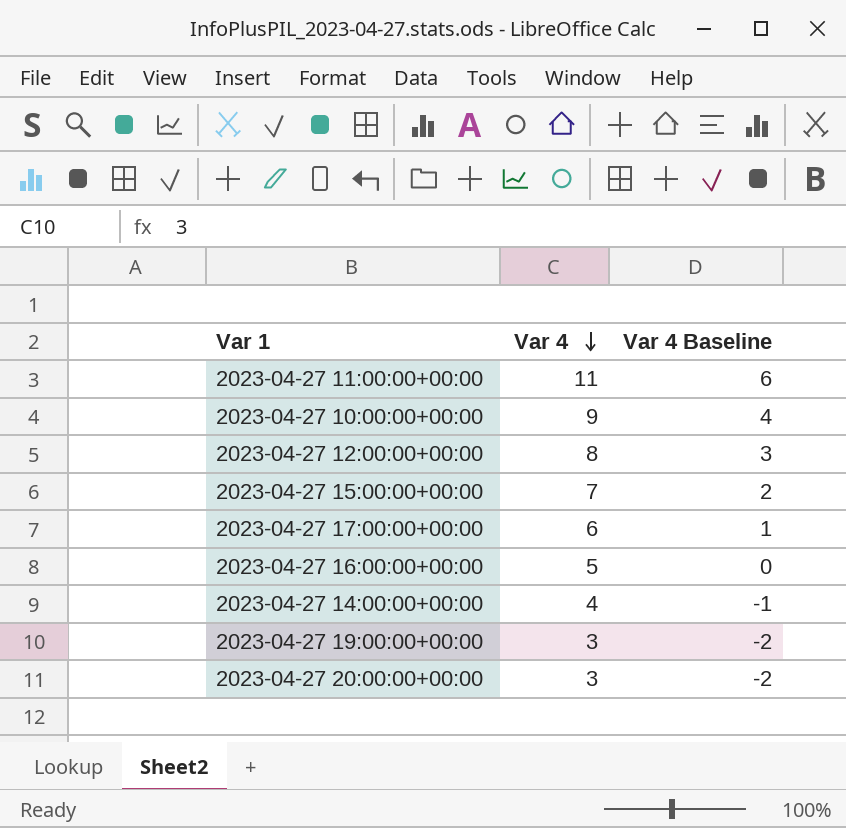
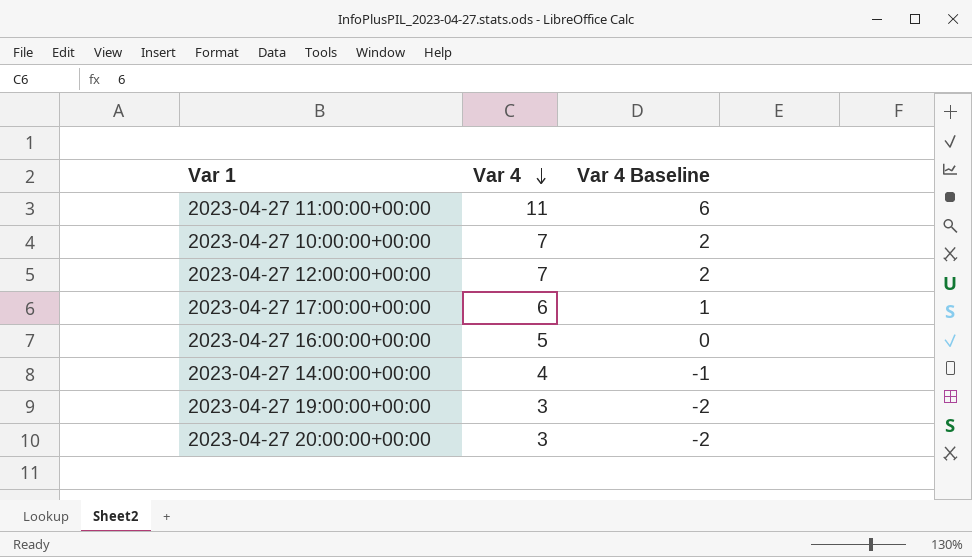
row 2023-04-27 15:00:00+00:00: 7 | 2 -> none
2023-04-27 10:00:00+00:00 | Var 4: 9 -> 7
2023-04-27 10:00:00+00:00 | Var 4 Baseline: 4 -> 2
2023-04-27 12:00:00+00:00 | Var 4: 8 -> 7
2023-04-27 12:00:00+00:00 | Var 4 Baseline: 3 -> 2

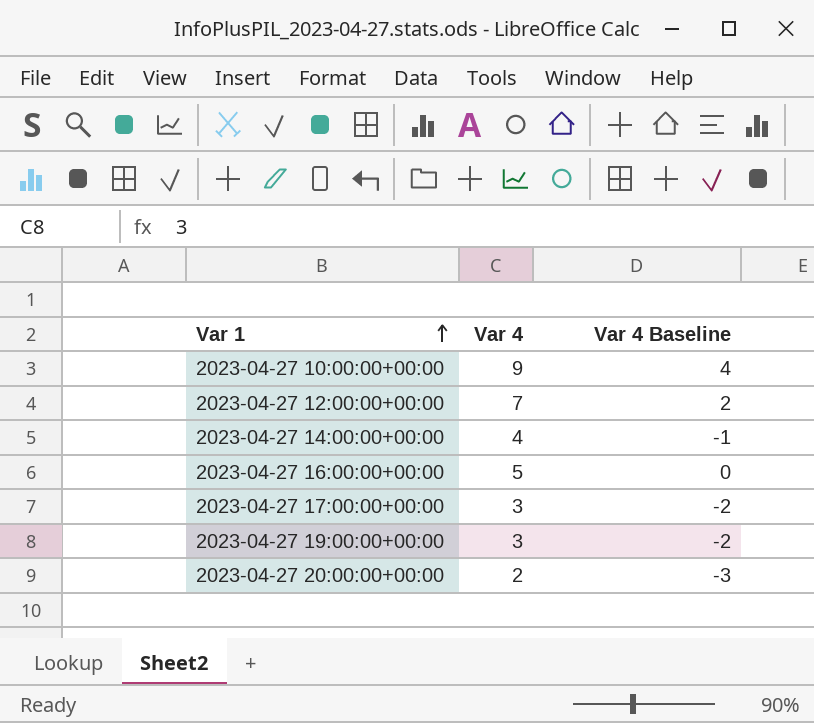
row order: Var 4 descending -> Var 1 ascending
row 2023-04-27 11:00:00+00:00: 11 | 6 -> none
2023-04-27 10:00:00+00:00 | Var 4: 7 -> 9
2023-04-27 10:00:00+00:00 | Var 4 Baseline: 2 -> 4
2023-04-27 17:00:00+00:00 | Var 4: 6 -> 3
2023-04-27 17:00:00+00:00 | Var 4 Baseline: 1 -> -2
2023-04-27 20:00:00+00:00 | Var 4: 3 -> 2
2023-04-27 20:00:00+00:00 | Var 4 Baseline: -2 -> -3

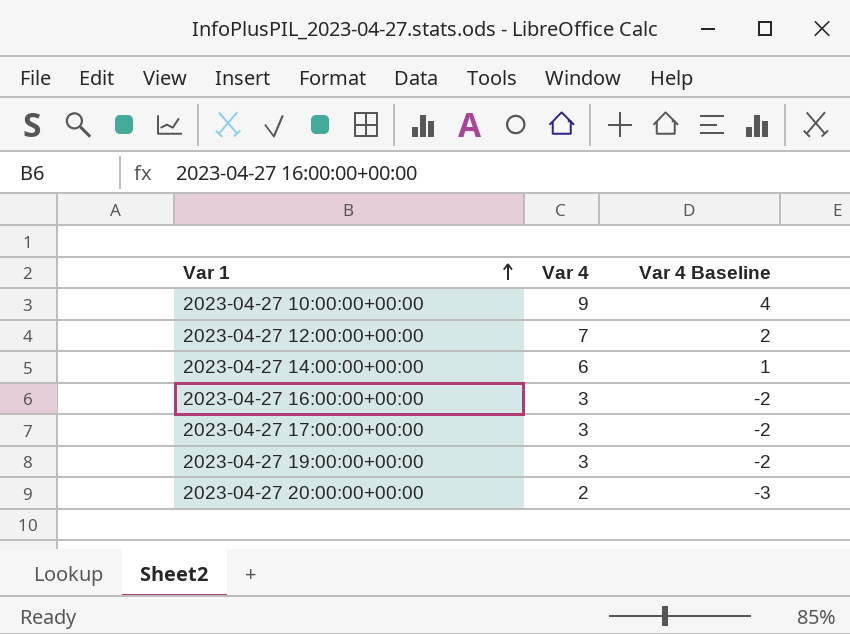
2023-04-27 14:00:00+00:00 | Var 4: 4 -> 6
2023-04-27 14:00:00+00:00 | Var 4 Baseline: -1 -> 1
2023-04-27 16:00:00+00:00 | Var 4: 5 -> 3
2023-04-27 16:00:00+00:00 | Var 4 Baseline: 0 -> -2

